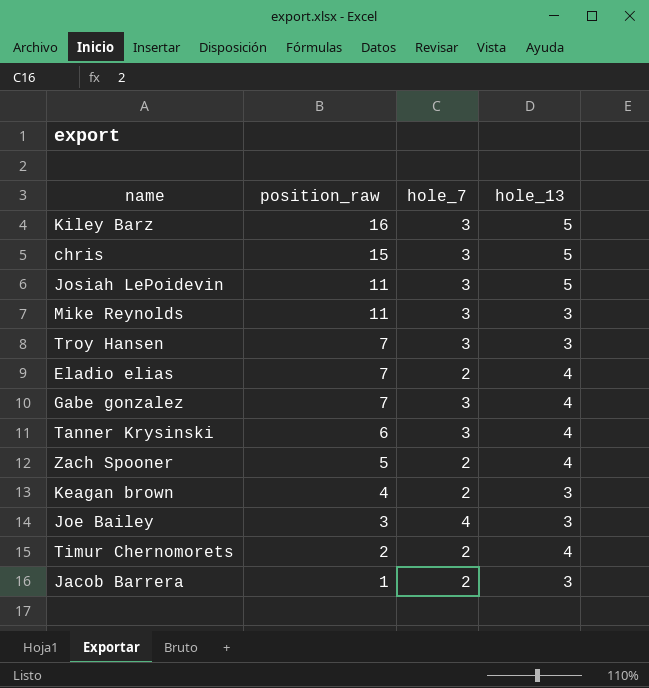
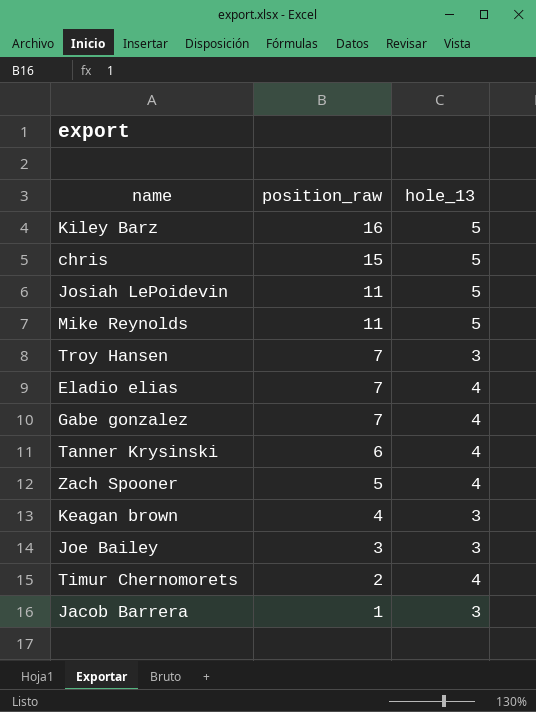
column hole_7 | position: 3 -> none
Mike Reynolds | hole_13: 3 -> 5

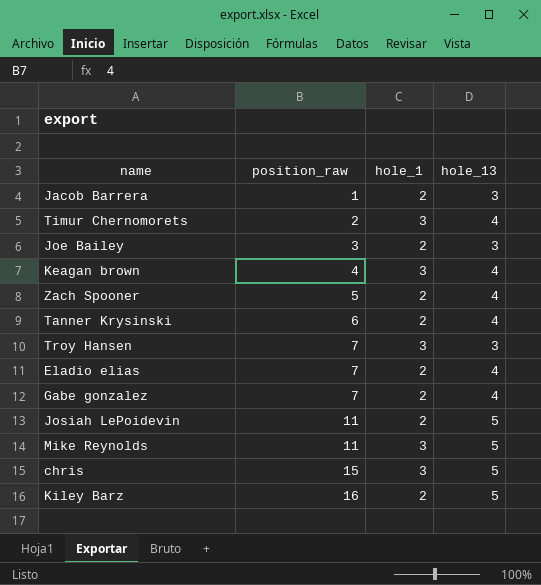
row order: position_raw descending -> position_raw ascending
column hole_1 | position: none -> 3
Keagan brown | hole_13: 3 -> 4

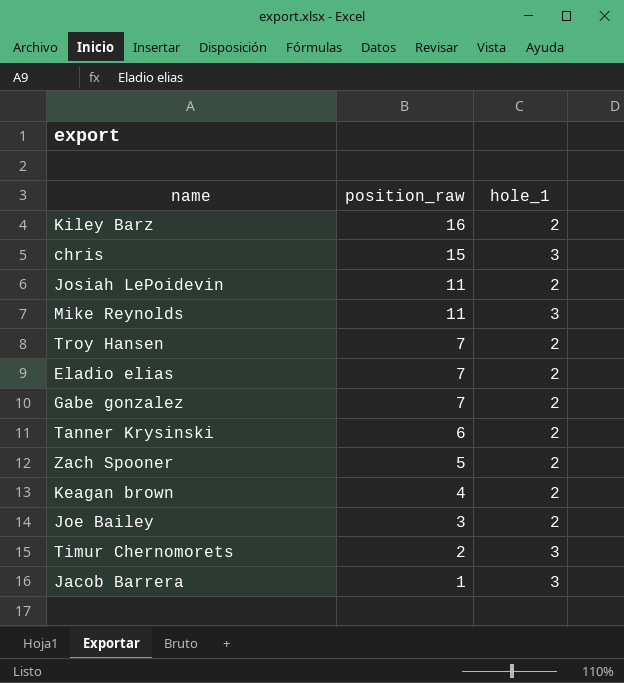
row order: position_raw ascending -> position_raw descending
column hole_13 | position: 4 -> none
Troy Hansen | hole_1: 3 -> 2
Keagan brown | hole_1: 3 -> 2
Jacob Barrera | hole_1: 2 -> 3

